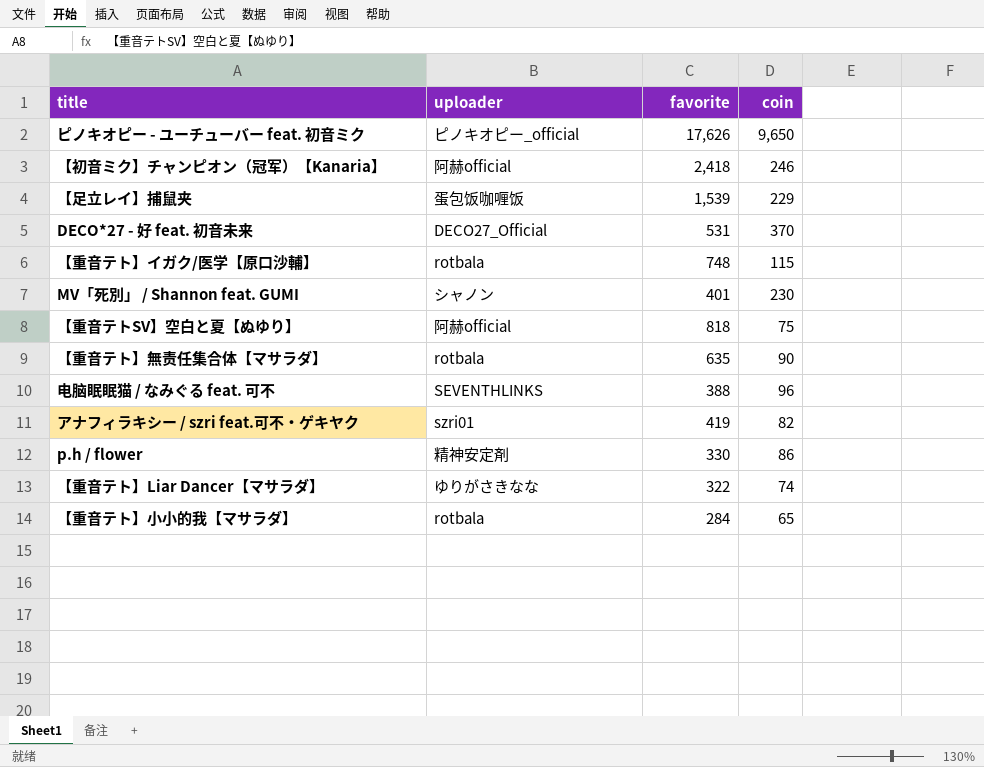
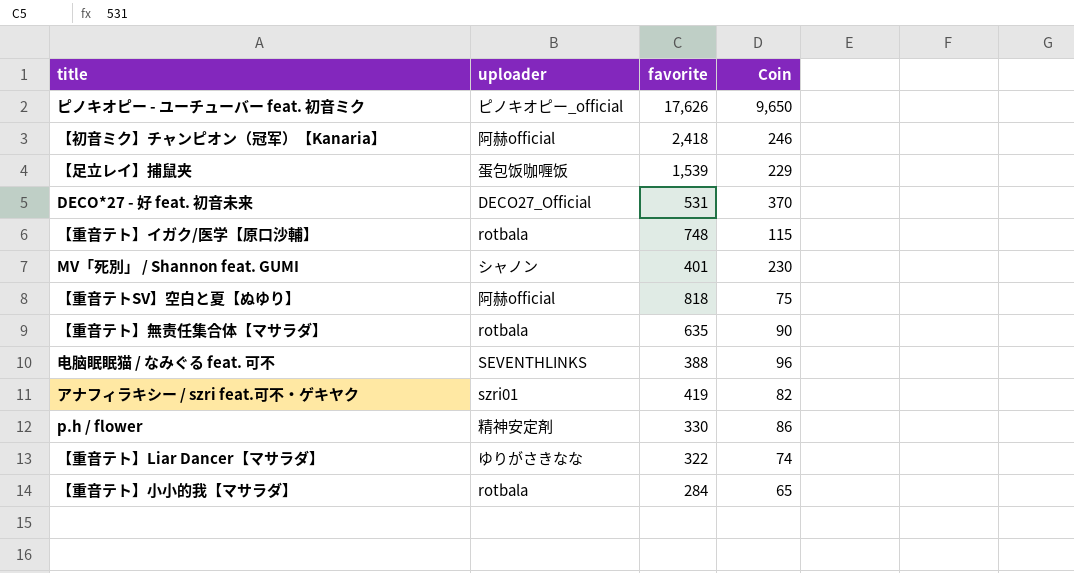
column name: coin -> Coin

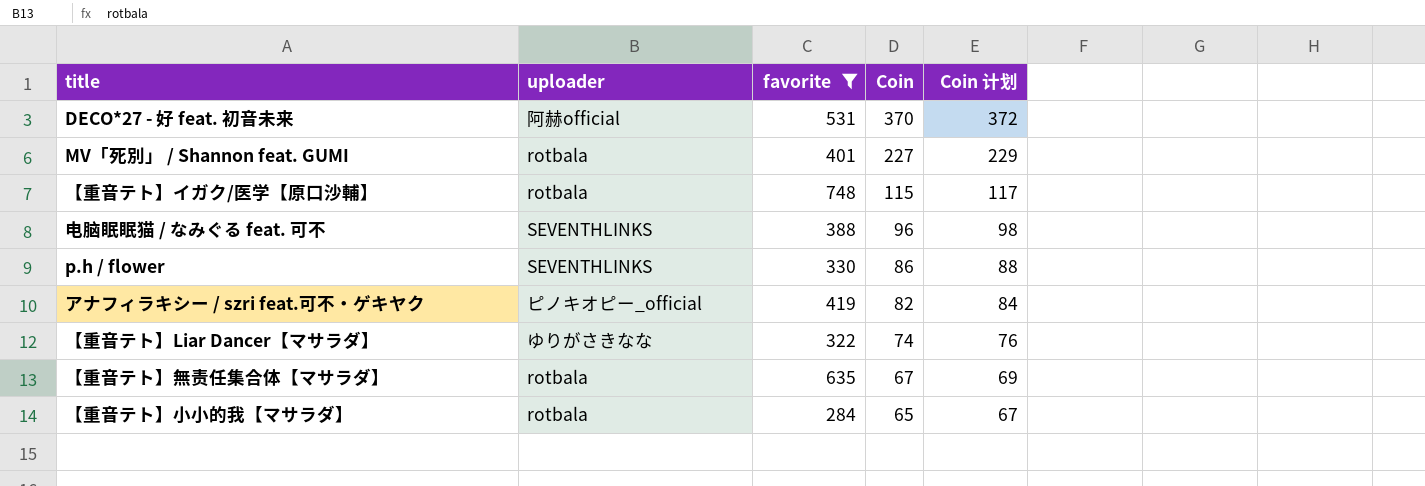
filter: none -> favorite <= 748
row order: none -> Coin descending
column Coin 计划 | formula: none -> [Coin] + 2
DECO*27 - 好 feat. 初音未来 | uploader: DECO27_Official -> 阿赫official
MV「死別」 / Shannon feat. GUMI | uploader: シャノン -> rotbala
MV「死別」 / Shannon feat. GUMI | Coin: 230 -> 227
p.h / flower | uploader: 精神安定剤 -> SEVENTHLINKS
アナフィラキシー / szri feat.可不・ゲキヤク | uploader: szri01 -> ピノキオピー_official
【重音テト】無责任集合体【マサラダ】 | Coin: 90 -> 67

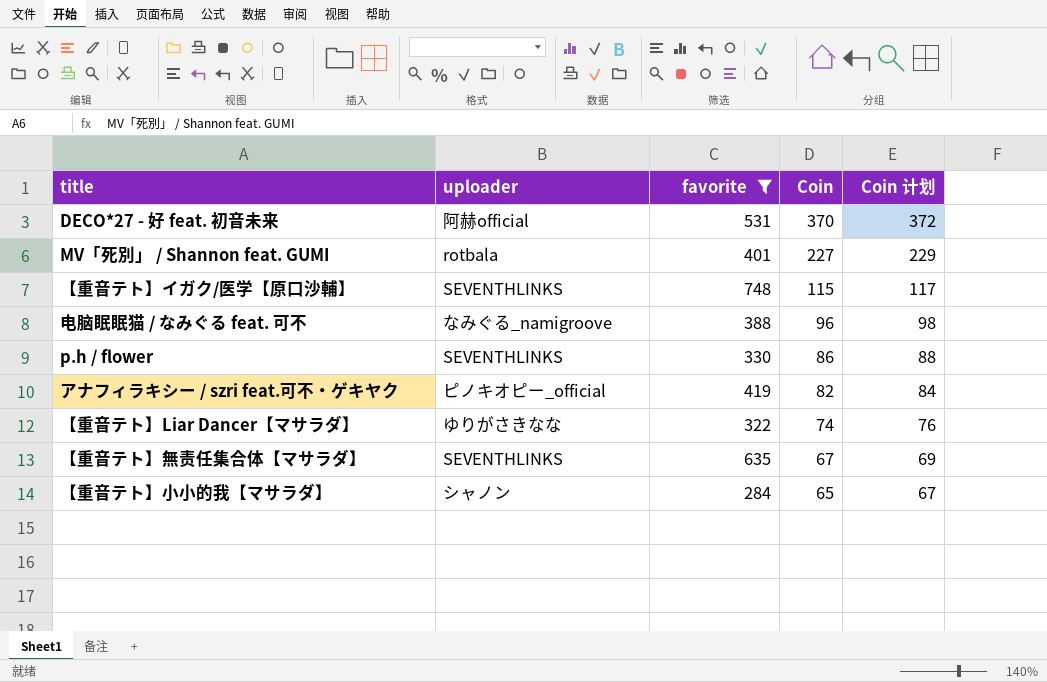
【重音テト】イガク/医学【原口沙輔】 | uploader: rotbala -> SEVENTHLINKS
电脑眠眠猫 / なみぐる feat. 可不 | uploader: SEVENTHLINKS -> なみぐる_namigroove
【重音テト】無责任集合体【マサラダ】 | uploader: rotbala -> SEVENTHLINKS
【重音テト】小小的我【マサラダ】 | uploader: rotbala -> シャノン

